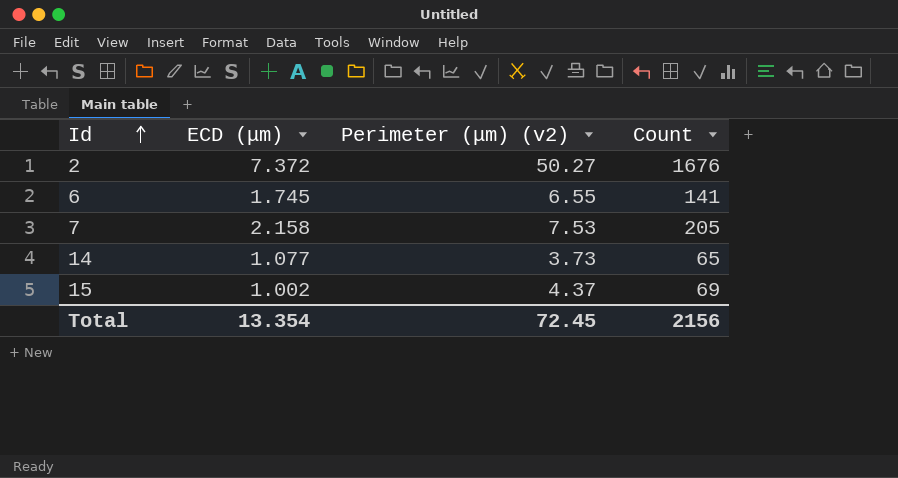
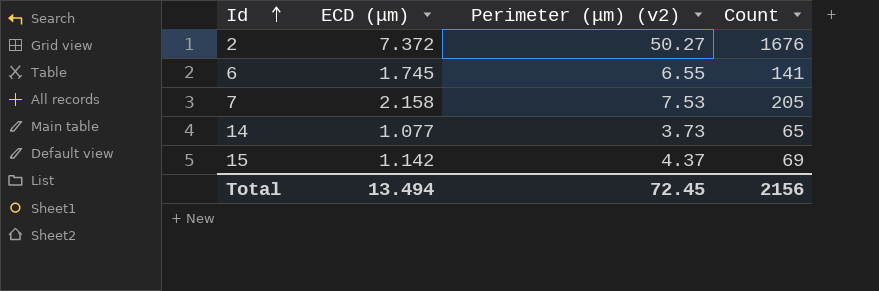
15 | ECD (μm): 1.002 -> 1.142
Total | ECD (μm): 13.354 -> 13.494

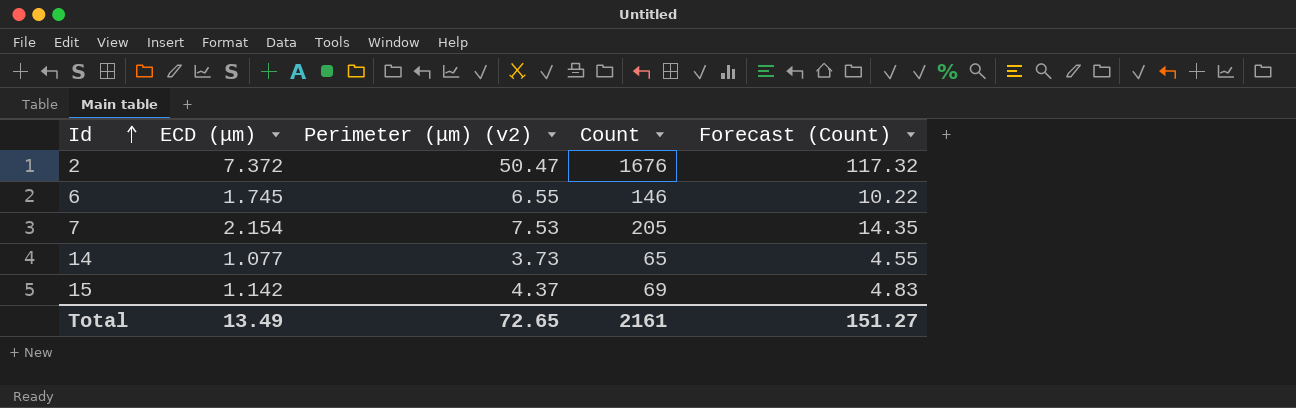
column Forecast (Count) | formula: none -> [Count] * 0.07
2 | Perimeter (μm) (v2): 50.27 -> 50.47
6 | Count: 141 -> 146
7 | ECD (μm): 2.158 -> 2.154
Total | ECD (μm): 13.494 -> 13.49
Total | Perimeter (μm) (v2): 72.45 -> 72.65
Total | Count: 2156 -> 2161

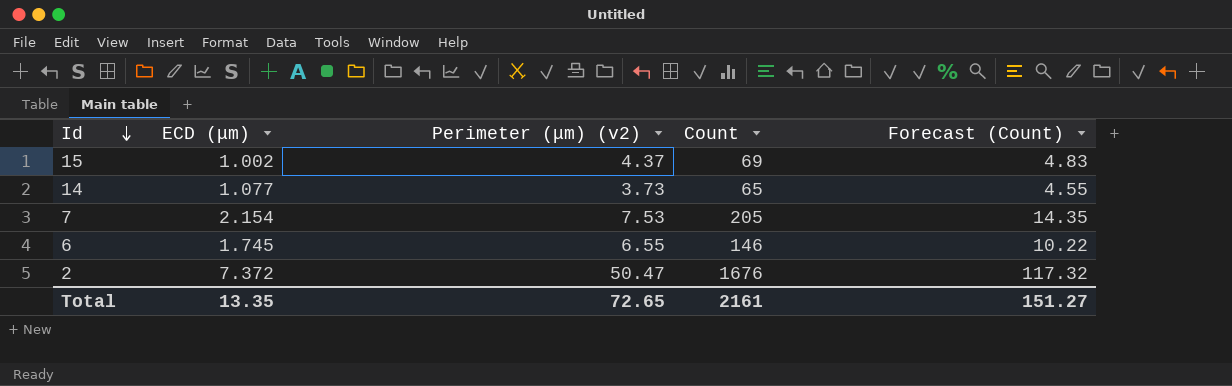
row order: Id ascending -> Id descending
15 | ECD (μm): 1.142 -> 1.002
Total | ECD (μm): 13.49 -> 13.35

